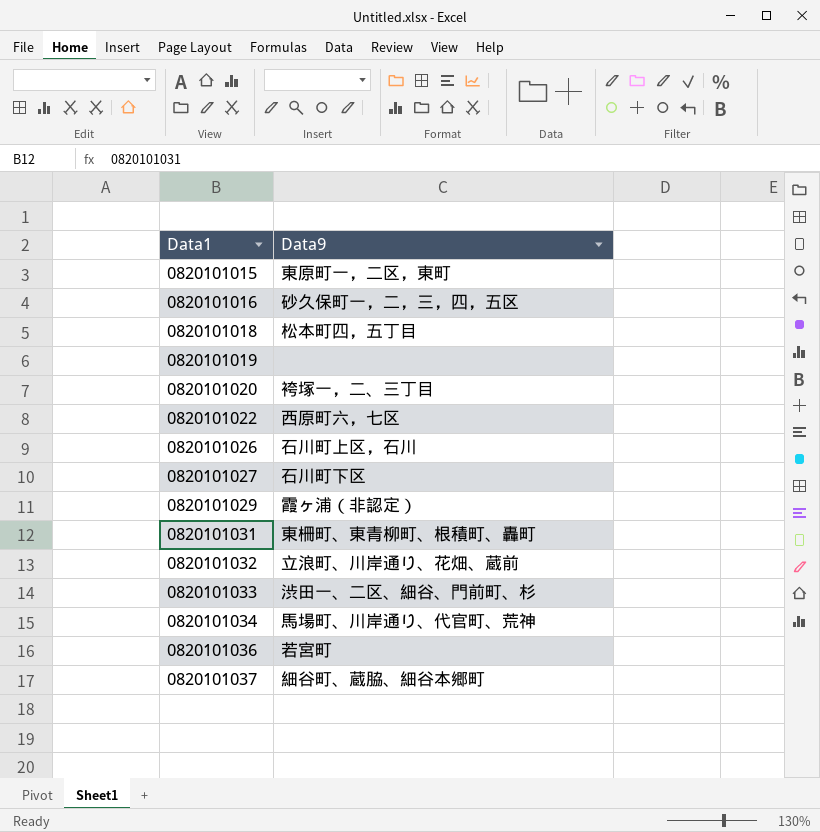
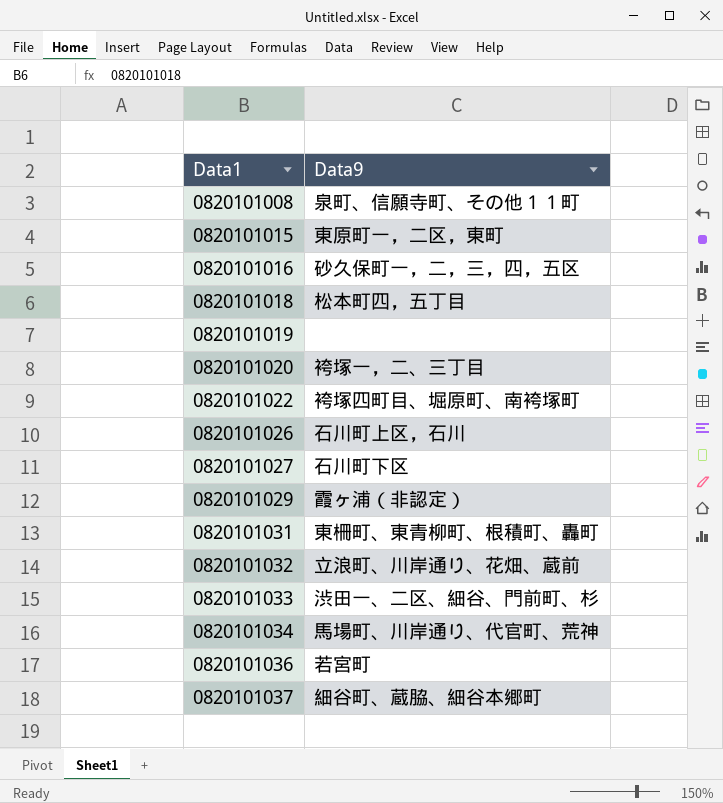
row 0820101008: none -> 泉町、信願寺町、その他１１町
0820101022 | Data9: 西原町六，七区 -> 袴塚四町目、堀原町、南袴塚町

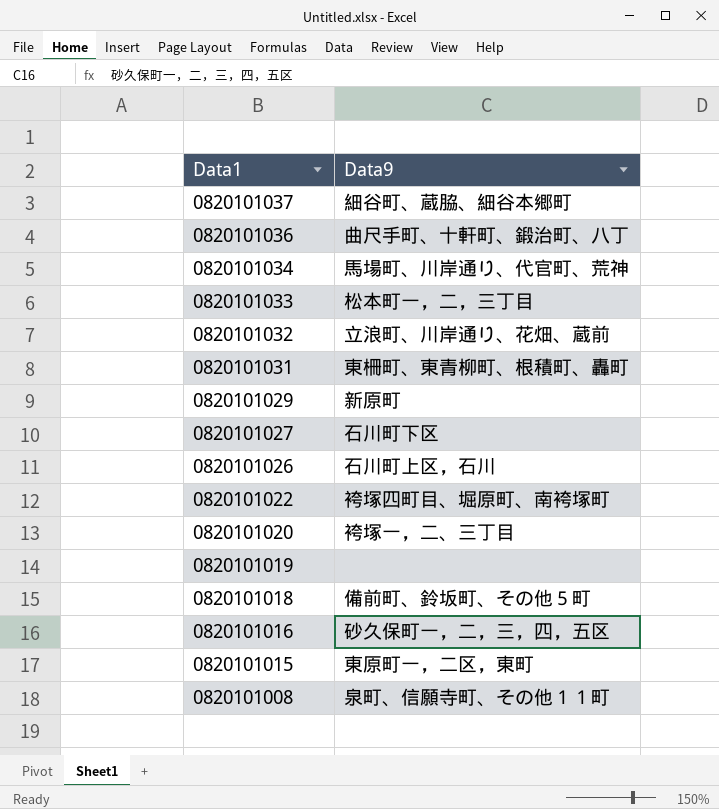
row order: Data1 ascending -> Data1 descending
0820101036 | Data9: 若宮町 -> 曲尺手町、十軒町、鍛治町、八丁
0820101033 | Data9: 渋田一、二区、細谷、門前町、杉 -> 松本町一，二，三丁目
0820101029 | Data9: 霞ヶ浦（非認定） -> 新原町
0820101018 | Data9: 松本町四，五丁目 -> 備前町、鈴坂町、その他５町

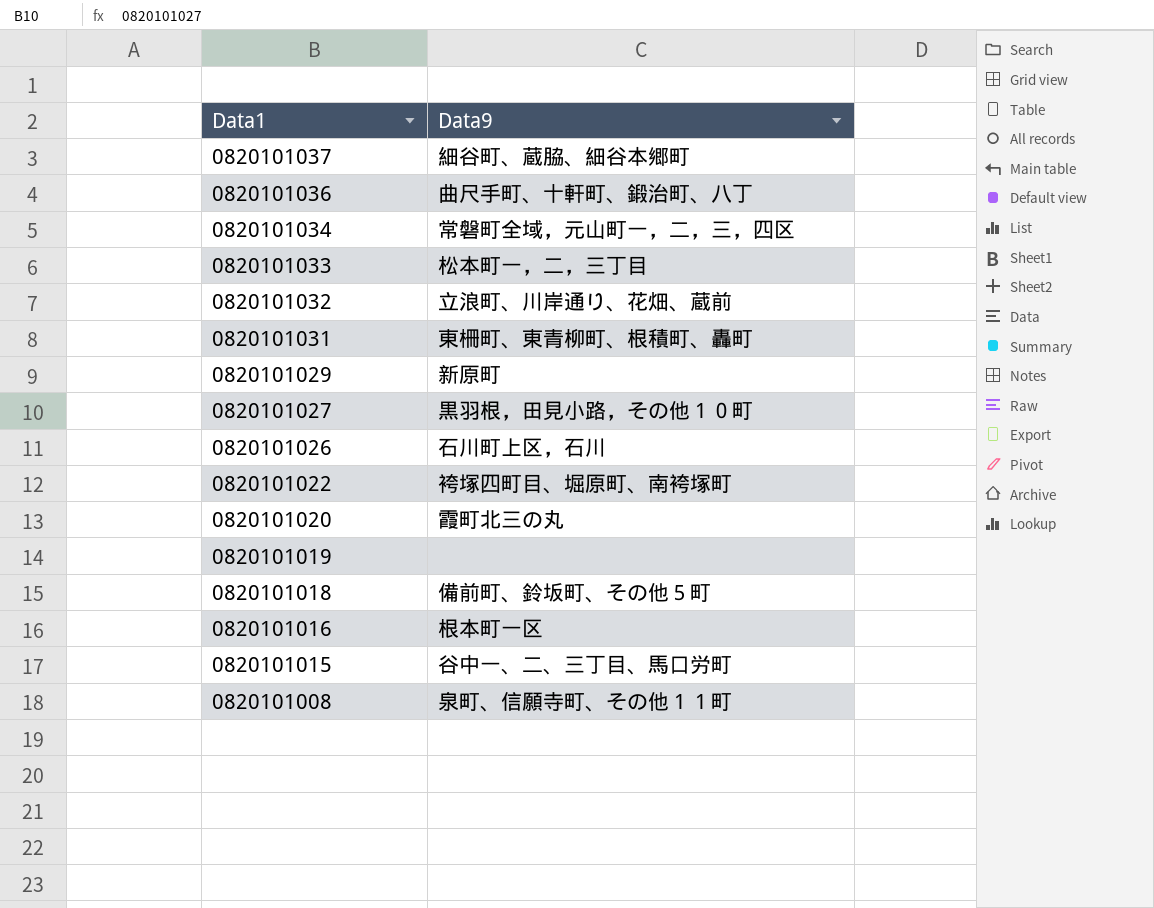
0820101034 | Data9: 馬場町、川岸通り、代官町、荒神 -> 常磐町全域，元山町一，二，三，四区
0820101027 | Data9: 石川町下区 -> 黒羽根，田見小路，その他１０町
0820101020 | Data9: 袴塚一，二、三丁目 -> 霞町北三の丸
0820101016 | Data9: 砂久保町一，二，三，四，五区 -> 根本町一区
0820101015 | Data9: 東原町一，二区，東町 -> 谷中一、二、三丁目、馬口労町

